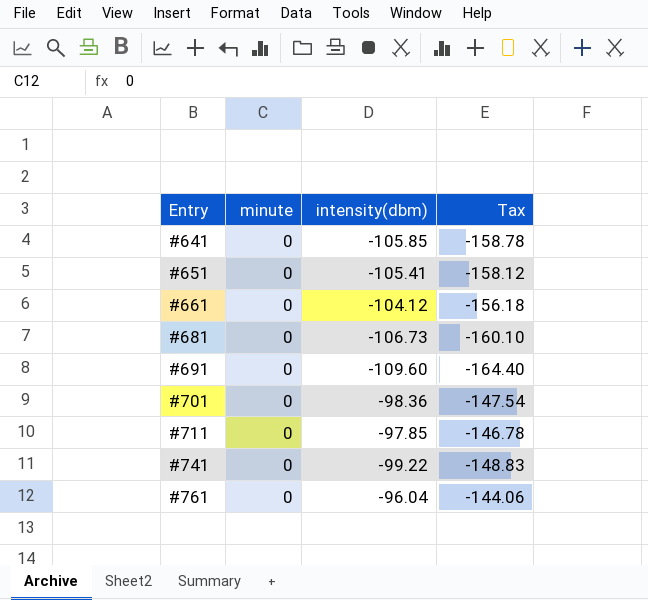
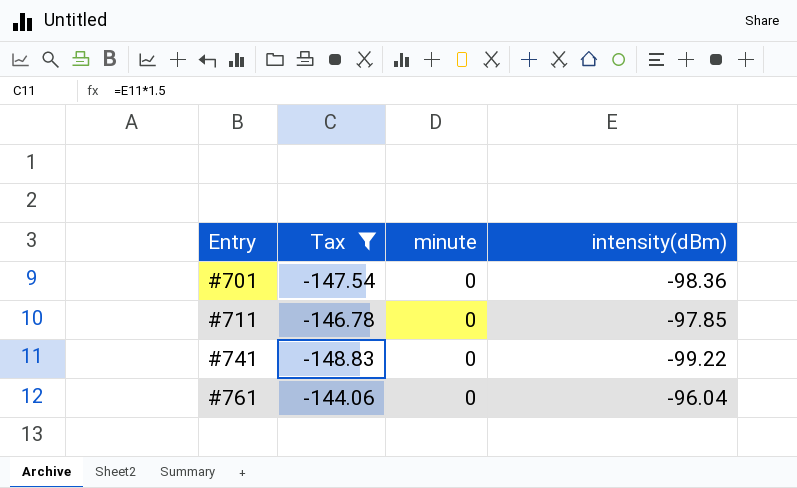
filter: none -> Tax >= -148.83
column Tax | position: 4 -> 2
column name: intensity(dbm) -> intensity(dBm)

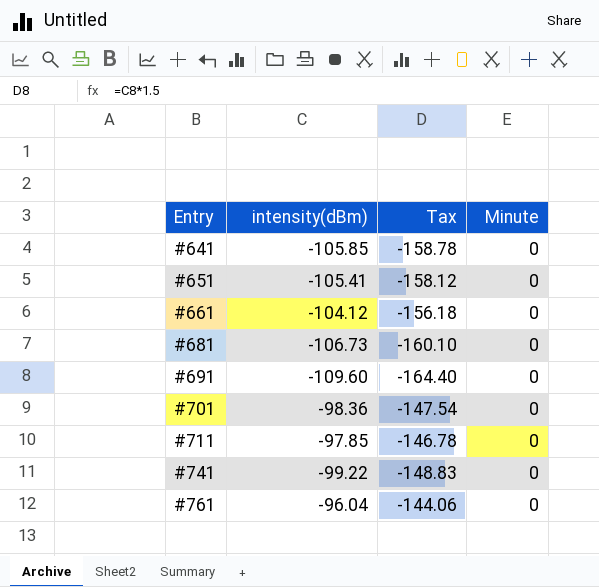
filter: Tax >= -148.83 -> none
column intensity(dBm) | position: 4 -> 2
column name: minute -> Minute

